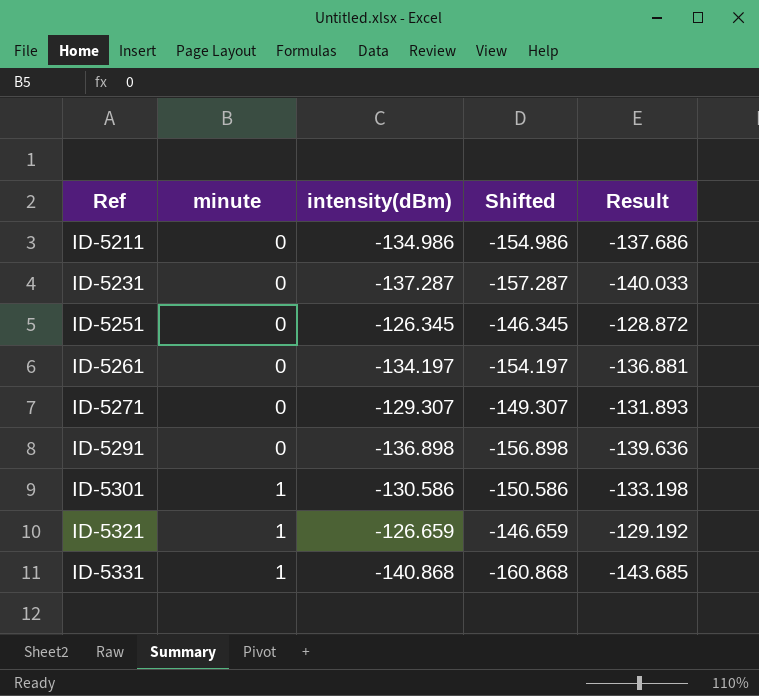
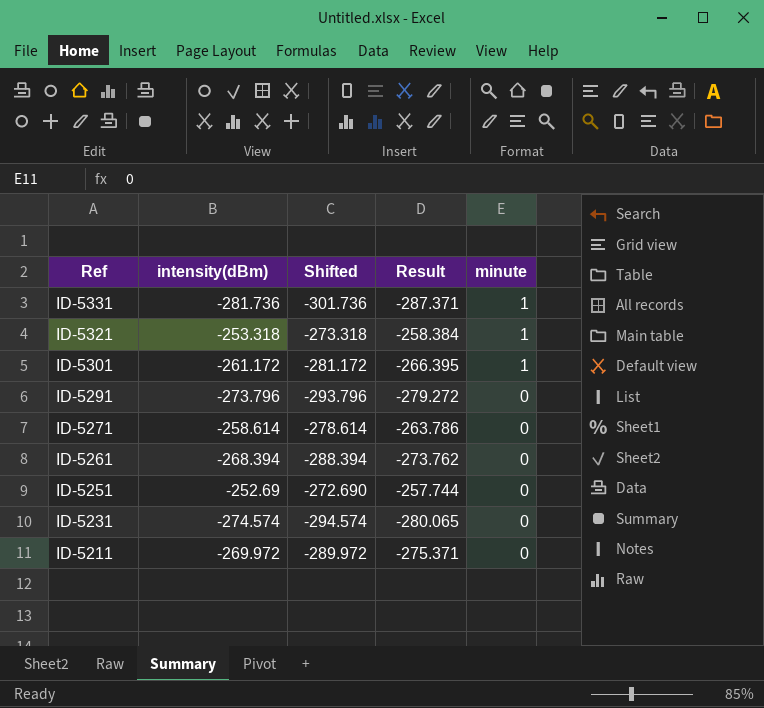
row order: Ref ascending -> Ref descending
column minute | position: 2 -> 5
ID-5331 | intensity(dBm): -140.868 -> -281.736
ID-5331 | Shifted: -160.868 -> -301.736
ID-5331 | Result: -143.685 -> -287.371
ID-5321 | intensity(dBm): -126.659 -> -253.318
ID-5321 | Shifted: -146.659 -> -273.318
ID-5321 | Result: -129.192 -> -258.384
ID-5301 | intensity(dBm): -130.586 -> -261.172
ID-5301 | Shifted: -150.586 -> -281.172
ID-5301 | Result: -133.198 -> -266.395
ID-5291 | intensity(dBm): -136.898 -> -273.796
ID-5291 | Shifted: -156.898 -> -293.796
ID-5291 | Result: -139.636 -> -279.272
ID-5271 | intensity(dBm): -129.307 -> -258.614
ID-5271 | Shifted: -149.307 -> -278.614
ID-5271 | Result: -131.893 -> -263.786
ID-5261 | intensity(dBm): -134.197 -> -268.394
ID-5261 | Shifted: -154.197 -> -288.394
ID-5261 | Result: -136.881 -> -273.762
ID-5251 | intensity(dBm): -126.345 -> -252.69
ID-5251 | Shifted: -146.345 -> -272.690
ID-5251 | Result: -128.872 -> -257.744
ID-5231 | intensity(dBm): -137.287 -> -274.574
ID-5231 | Shifted: -157.287 -> -294.574
ID-5231 | Result: -140.033 -> -280.065
ID-5211 | intensity(dBm): -134.986 -> -269.972
ID-5211 | Shifted: -154.986 -> -289.972
ID-5211 | Result: -137.686 -> -275.371

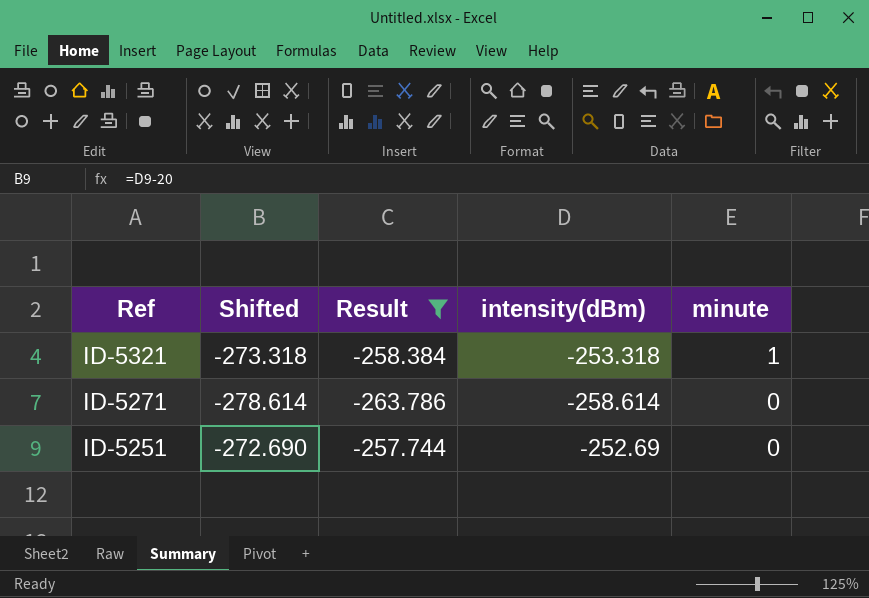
filter: none -> Result >= -263.786
column intensity(dBm) | position: 2 -> 4

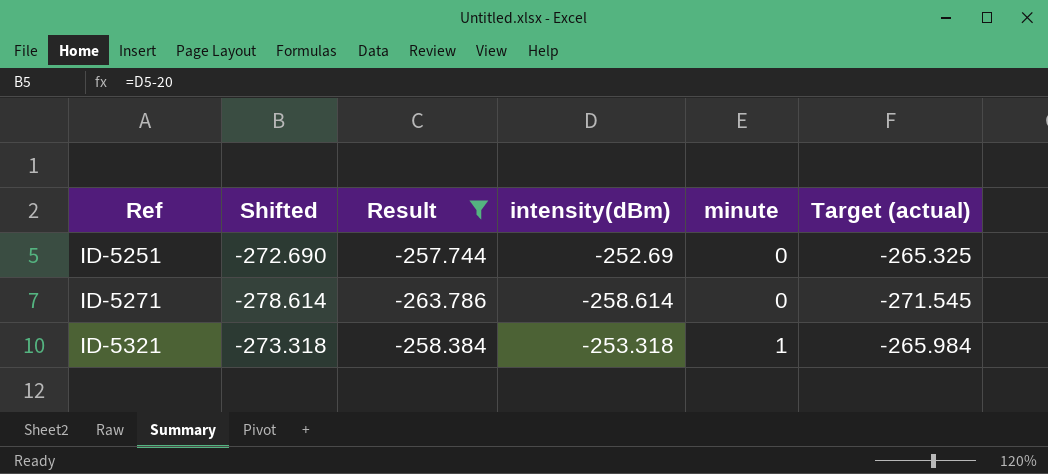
row order: Ref descending -> Ref ascending
column Target (actual) | formula: none -> [intensity(dBm)] * 1.05

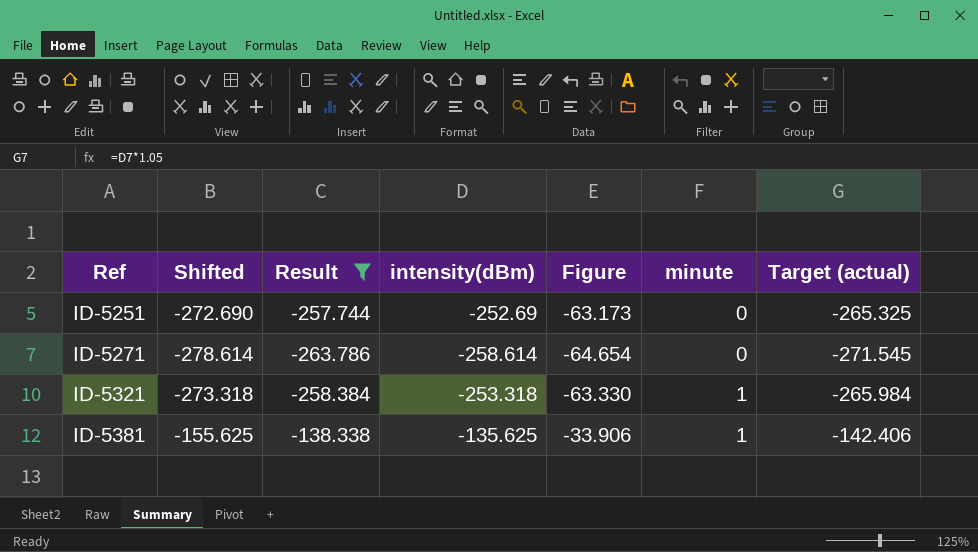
column Figure | formula: none -> [intensity(dBm)] * 0.25
row ID-5381: none -> -155.625 | -138.338 | -135.625 | -33.906 | 1 | -142.406

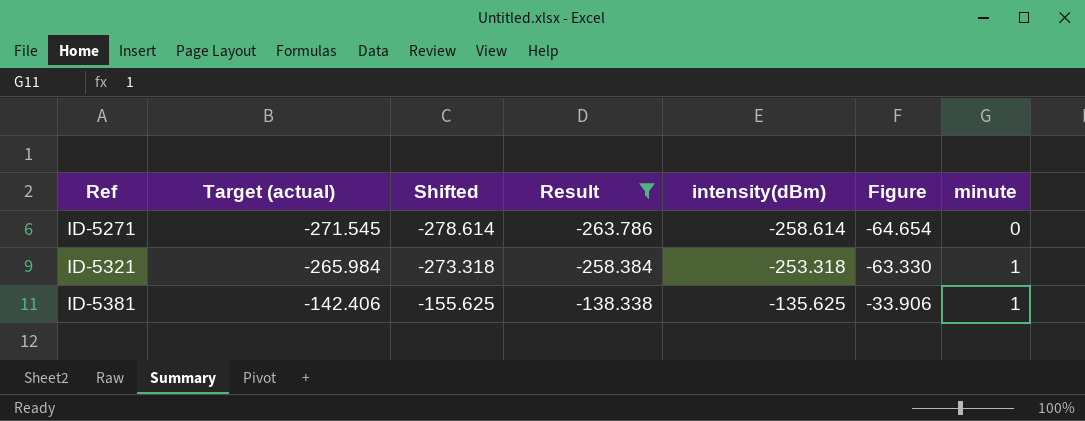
column Target (actual) | position: 7 -> 2
row ID-5251: -272.690 | -257.744 | -252.69 | -63.173 | 0 | -265.325 -> none

